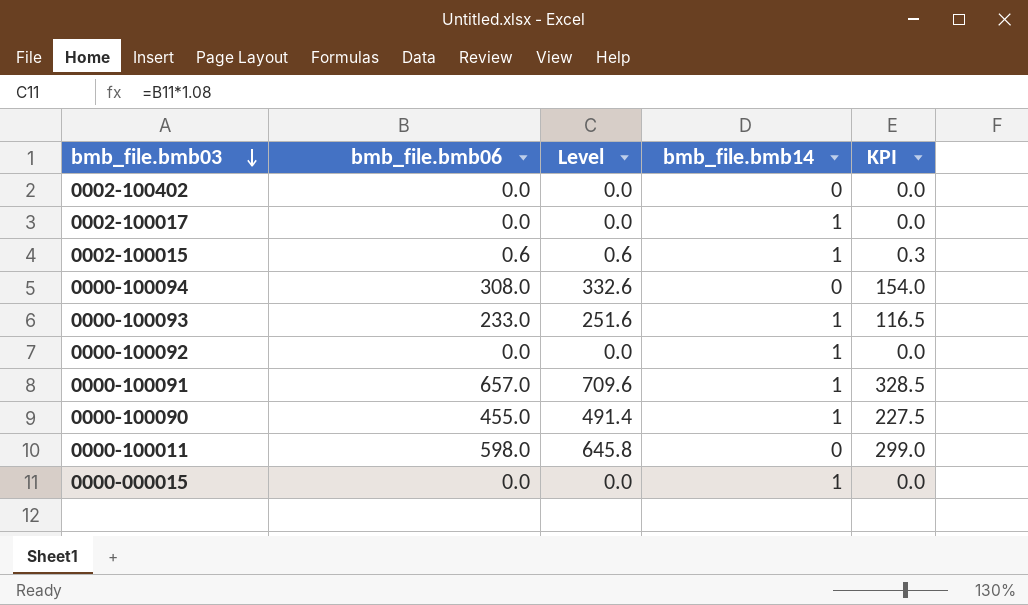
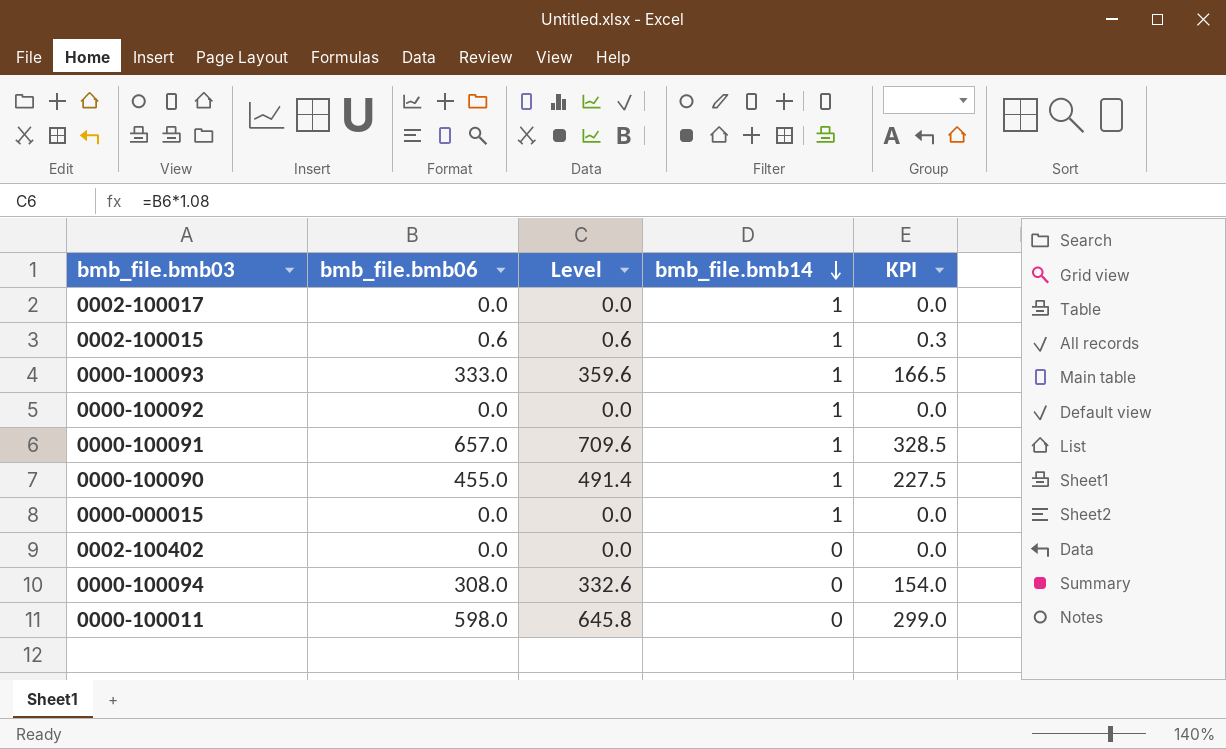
row order: bmb_file.bmb03 descending -> bmb_file.bmb14 descending
0000-100093 | bmb_file.bmb06: 233.0 -> 333.0
0000-100093 | Level: 251.6 -> 359.6
0000-100093 | KPI: 116.5 -> 166.5

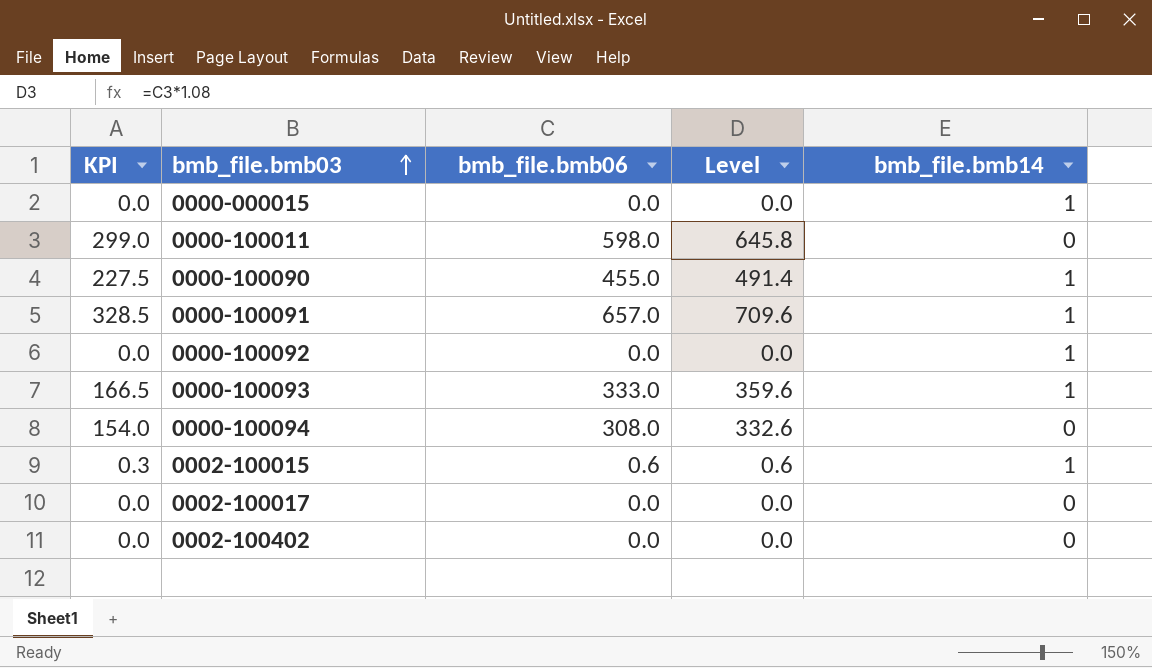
row order: bmb_file.bmb14 descending -> bmb_file.bmb03 ascending
column KPI | position: 5 -> 1
0002-100017 | bmb_file.bmb14: 1 -> 0

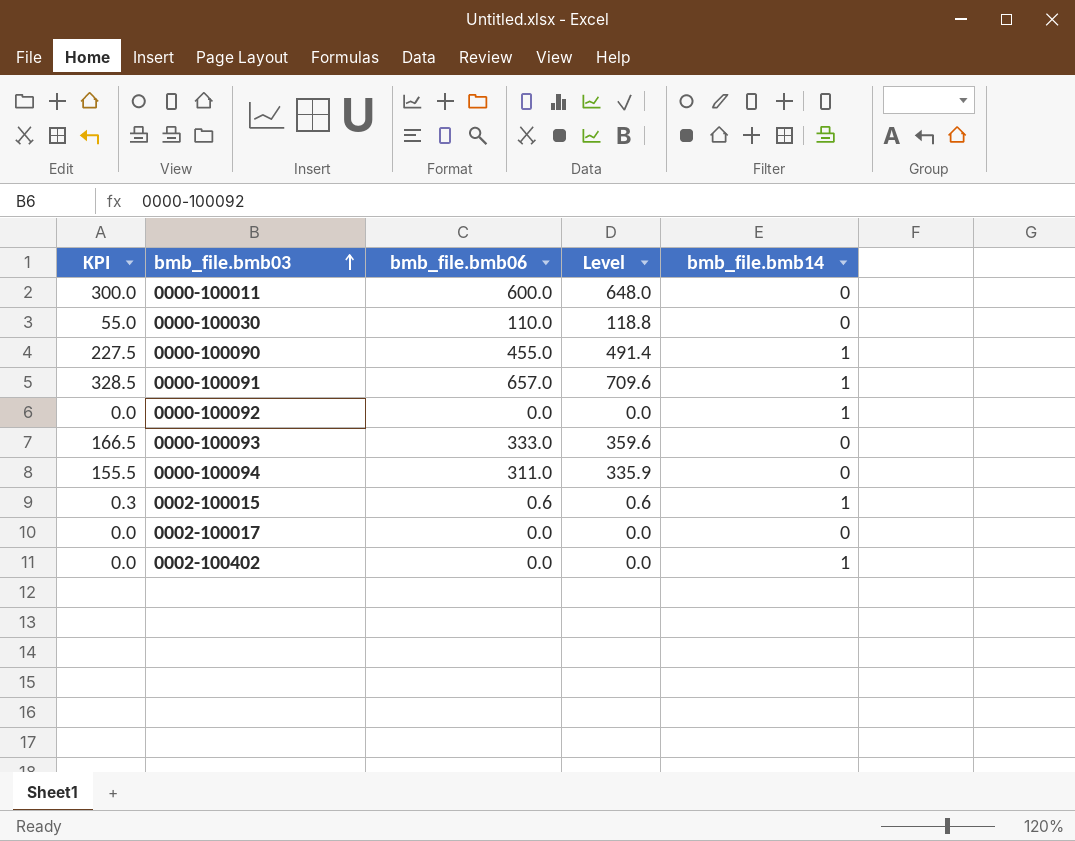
row 0000-000015: 0.0 | 0.0 | 0.0 | 1 -> none
0000-100011 | KPI: 299.0 -> 300.0
0000-100011 | bmb_file.bmb06: 598.0 -> 600.0
0000-100011 | Level: 645.8 -> 648.0
row 0000-100030: none -> 55.0 | 110.0 | 118.8 | 0
0000-100093 | bmb_file.bmb14: 1 -> 0
0000-100094 | KPI: 154.0 -> 155.5
0000-100094 | bmb_file.bmb06: 308.0 -> 311.0
0000-100094 | Level: 332.6 -> 335.9
0002-100402 | bmb_file.bmb14: 0 -> 1

